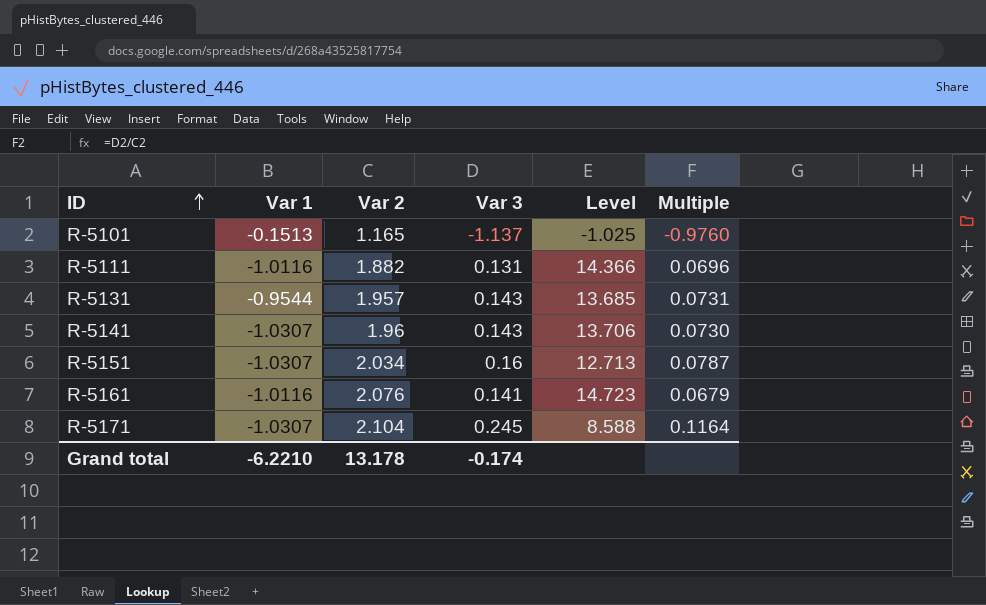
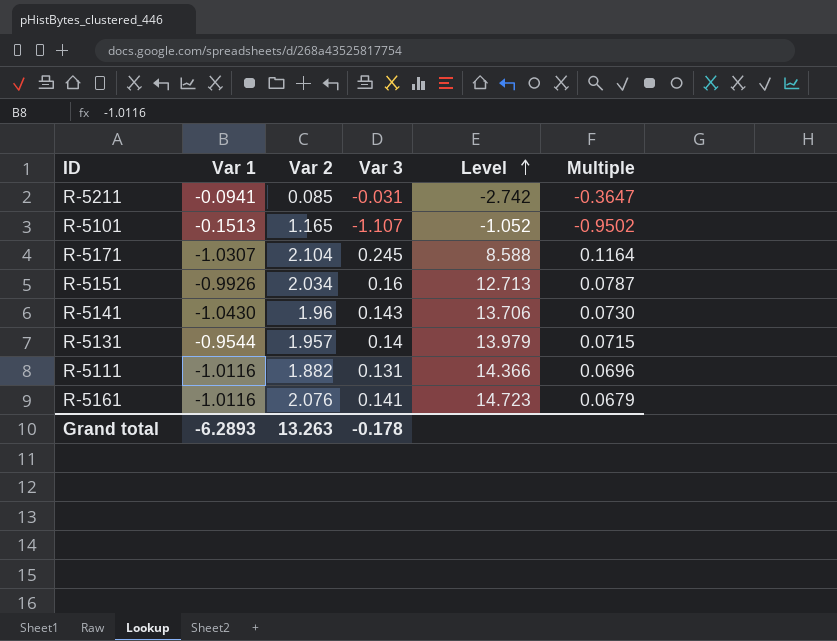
row order: ID ascending -> Level ascending
row R-5211: none -> -0.0941 | 0.085 | -0.031 | -2.742 | -0.3647
R-5101 | Var 3: -1.137 -> -1.107
R-5101 | Level: -1.025 -> -1.052
R-5101 | Multiple: -0.9760 -> -0.9502
R-5151 | Var 1: -1.0307 -> -0.9926
R-5141 | Var 1: -1.0307 -> -1.0430
R-5131 | Var 3: 0.143 -> 0.14
R-5131 | Level: 13.685 -> 13.979
R-5131 | Multiple: 0.0731 -> 0.0715
Grand total | Var 1: -6.2210 -> -6.2893
Grand total | Var 2: 13.178 -> 13.263
Grand total | Var 3: -0.174 -> -0.178

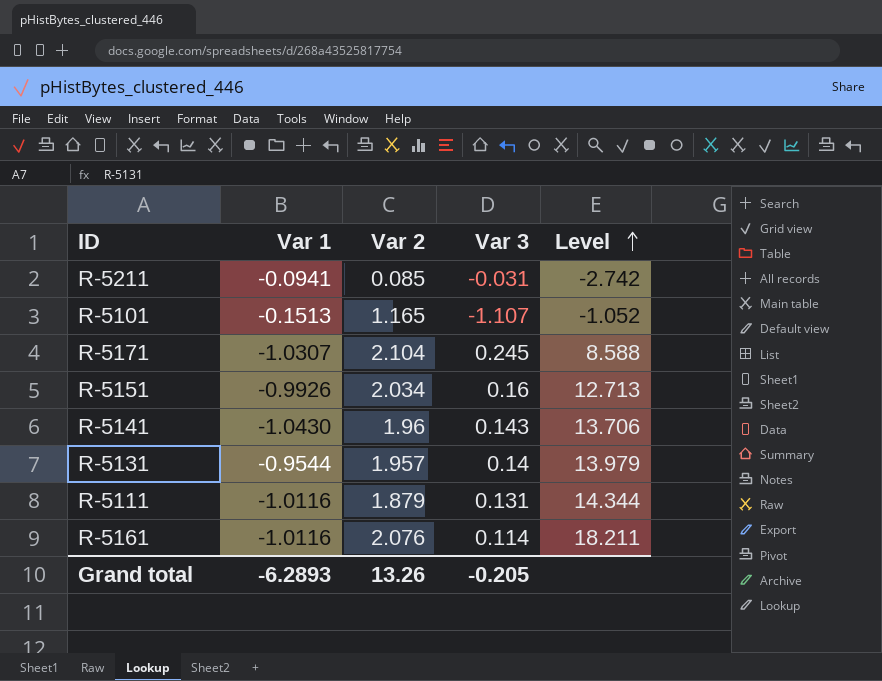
column Multiple | formula: [Var 3] / [Var 2] -> none
R-5111 | Var 2: 1.882 -> 1.879
R-5111 | Level: 14.366 -> 14.344
R-5161 | Var 3: 0.141 -> 0.114
R-5161 | Level: 14.723 -> 18.211
Grand total | Var 2: 13.263 -> 13.26
Grand total | Var 3: -0.178 -> -0.205

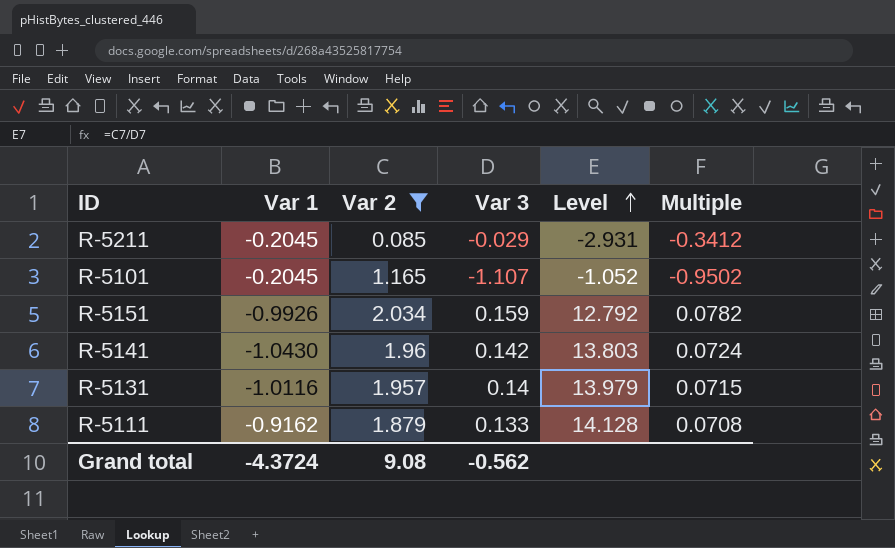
filter: none -> Var 2 <= 2.034
column Multiple | formula: none -> [Var 3] / [Var 2]
R-5211 | Var 1: -0.0941 -> -0.2045
R-5211 | Var 3: -0.031 -> -0.029
R-5211 | Level: -2.742 -> -2.931
R-5101 | Var 1: -0.1513 -> -0.2045
R-5151 | Var 3: 0.16 -> 0.159
R-5151 | Level: 12.713 -> 12.792
R-5141 | Var 3: 0.143 -> 0.142
R-5141 | Level: 13.706 -> 13.803
R-5131 | Var 1: -0.9544 -> -1.0116
R-5111 | Var 1: -1.0116 -> -0.9162
R-5111 | Var 3: 0.131 -> 0.133
R-5111 | Level: 14.344 -> 14.128
Grand total | Var 1: -6.2893 -> -4.3724
Grand total | Var 2: 13.26 -> 9.08
Grand total | Var 3: -0.205 -> -0.562

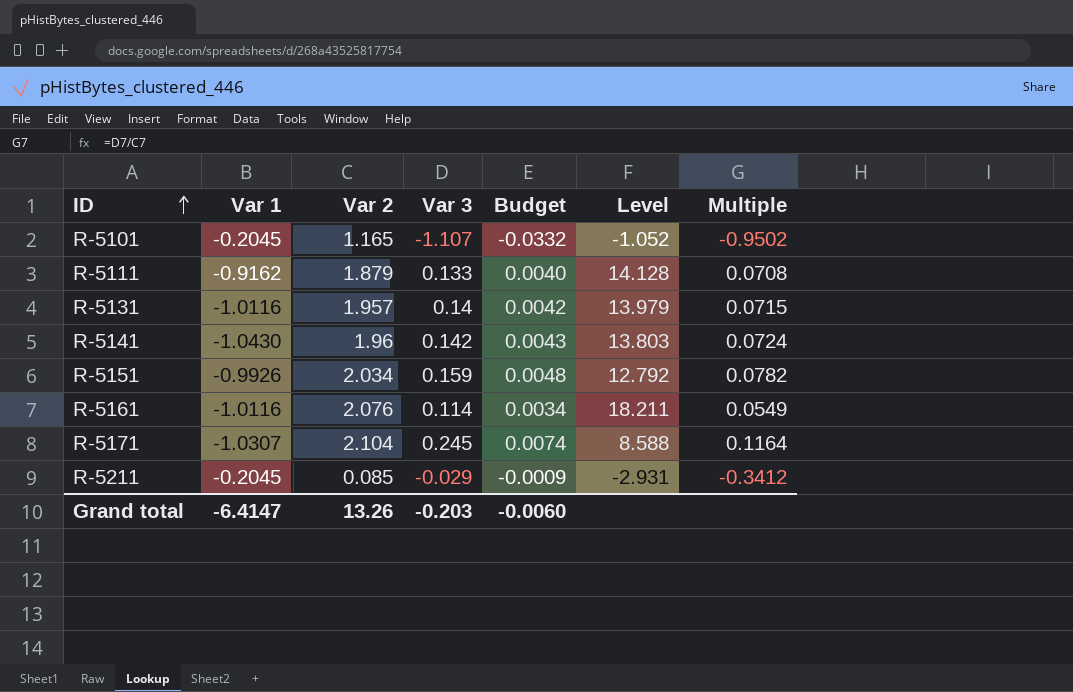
filter: Var 2 <= 2.034 -> none
row order: Level ascending -> ID ascending
column Budget | formula: none -> [Var 3] * 0.03
Grand total | Var 1: -4.3724 -> -6.4147
Grand total | Var 2: 9.08 -> 13.26
Grand total | Var 3: -0.562 -> -0.203

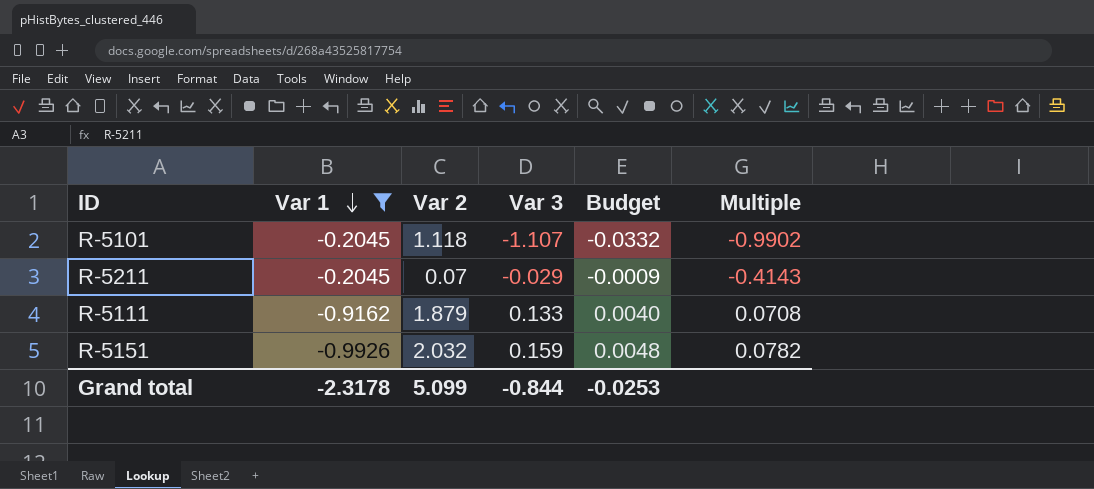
filter: none -> Var 1 >= -0.9926
row order: ID ascending -> Var 1 descending
column Level | formula: [Var 2] / [Var 3] -> none
R-5101 | Var 2: 1.165 -> 1.118
R-5101 | Multiple: -0.9502 -> -0.9902
R-5211 | Var 2: 0.085 -> 0.07
R-5211 | Multiple: -0.3412 -> -0.4143
R-5151 | Var 2: 2.034 -> 2.032
Grand total | Var 1: -6.4147 -> -2.3178
Grand total | Var 2: 13.26 -> 5.099
Grand total | Var 3: -0.203 -> -0.844
Grand total | Budget: -0.0060 -> -0.0253

